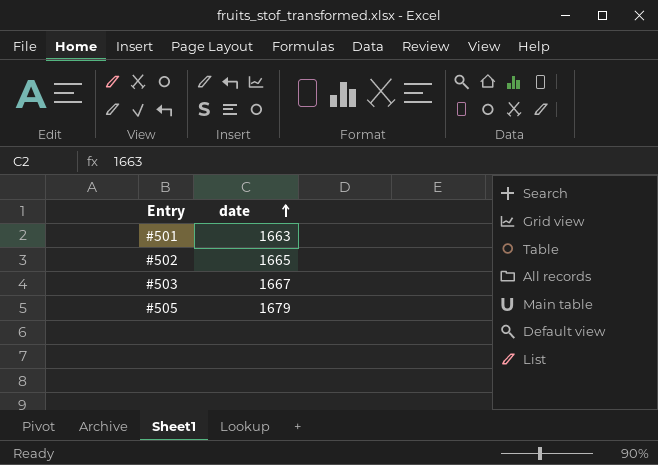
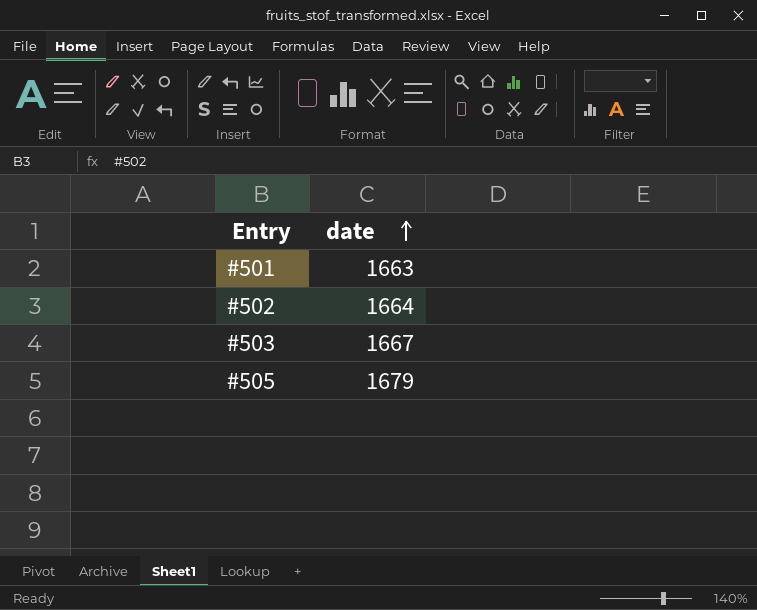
#502 | date: 1665 -> 1664

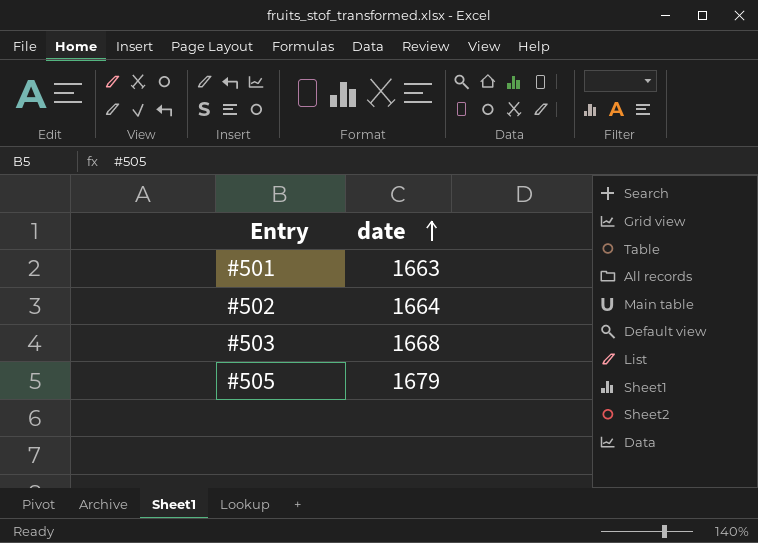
#503 | date: 1667 -> 1668

